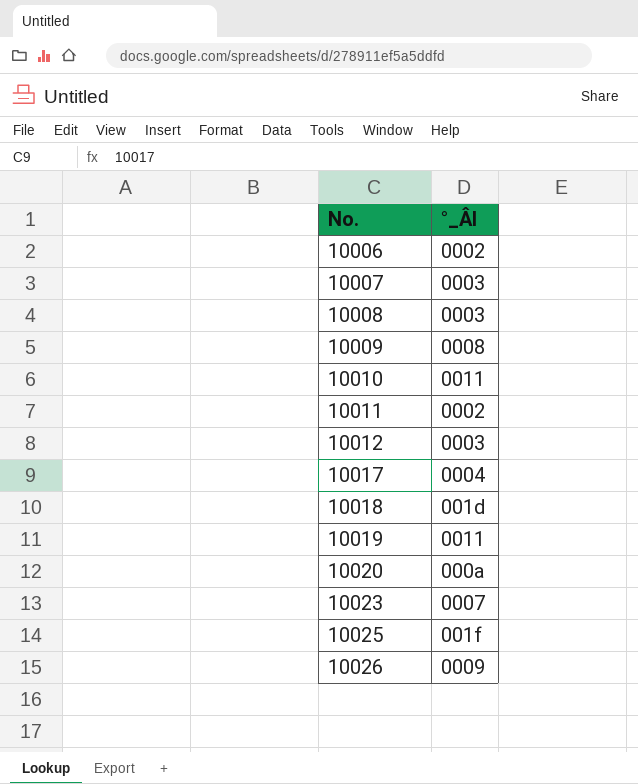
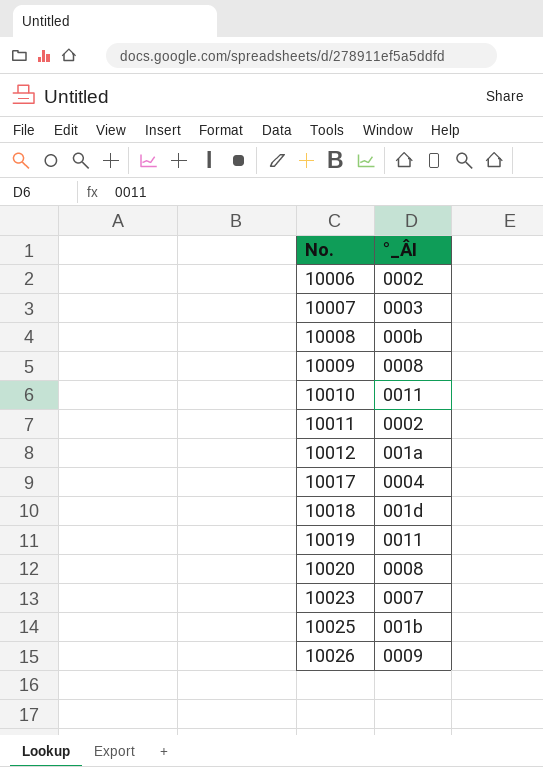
10008 | °_ÂI: 0003 -> 000b
10012 | °_ÂI: 0003 -> 001a
10020 | °_ÂI: 000a -> 0008
10025 | °_ÂI: 001f -> 001b

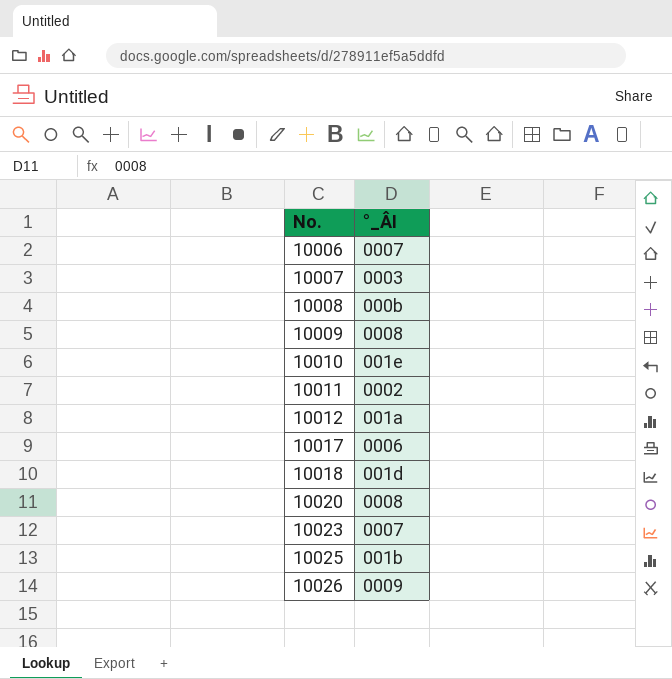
row 10019: 0011 -> none
10006 | °_ÂI: 0002 -> 0007
10010 | °_ÂI: 0011 -> 001e
10017 | °_ÂI: 0004 -> 0006

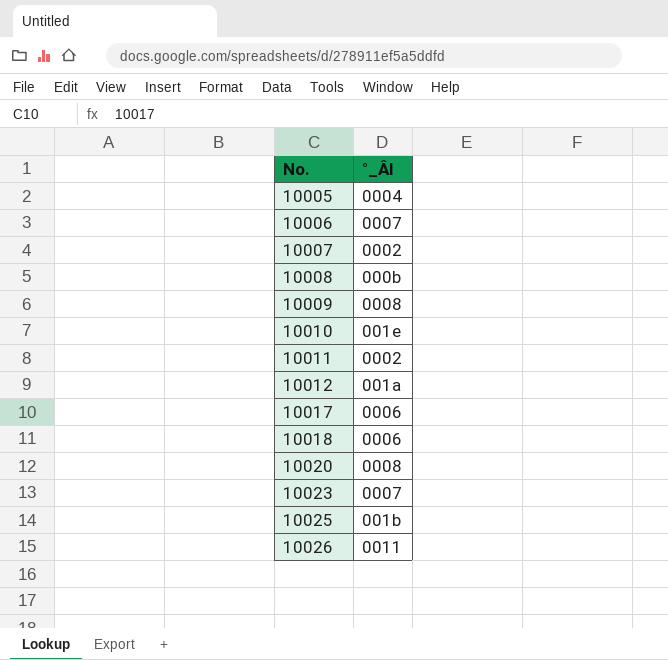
row 10005: none -> 0004
10007 | °_ÂI: 0003 -> 0002
10018 | °_ÂI: 001d -> 0006
10026 | °_ÂI: 0009 -> 0011

